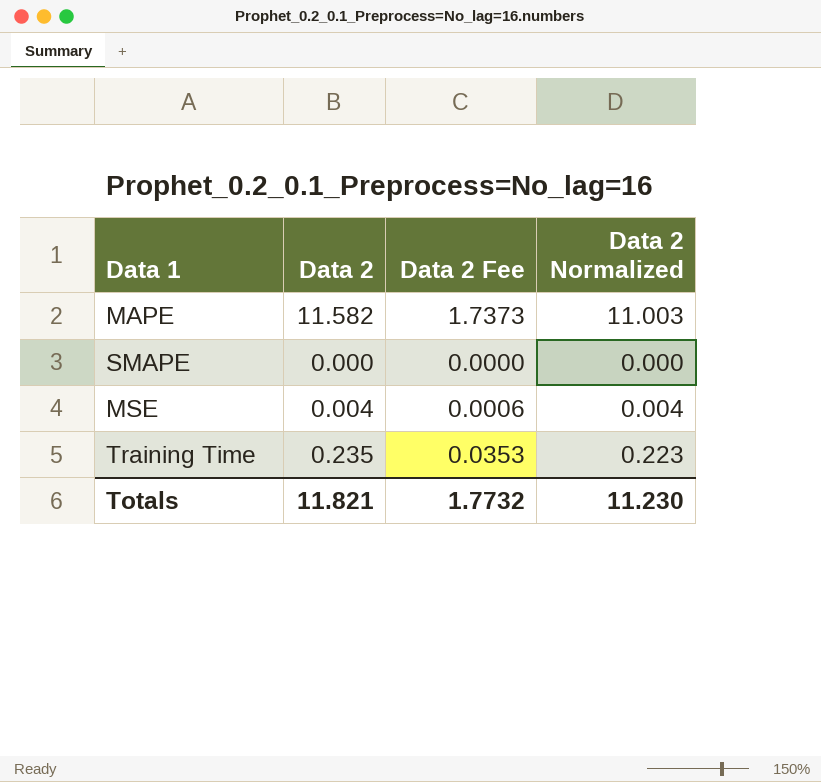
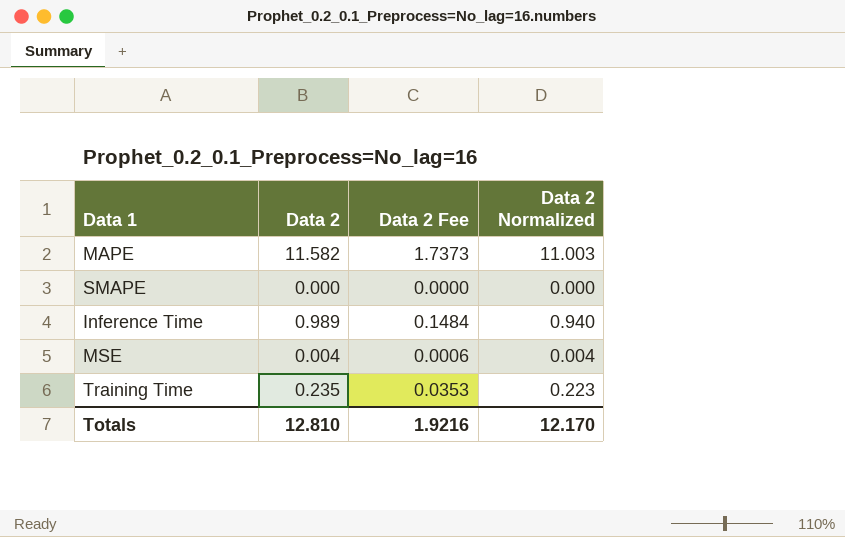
row Inference Time: none -> 0.989 | 0.1484 | 0.940
Totals | Data 2: 11.821 -> 12.810
Totals | Data 2 Fee: 1.7732 -> 1.9216
Totals | Data 2 Normalized: 11.230 -> 12.170

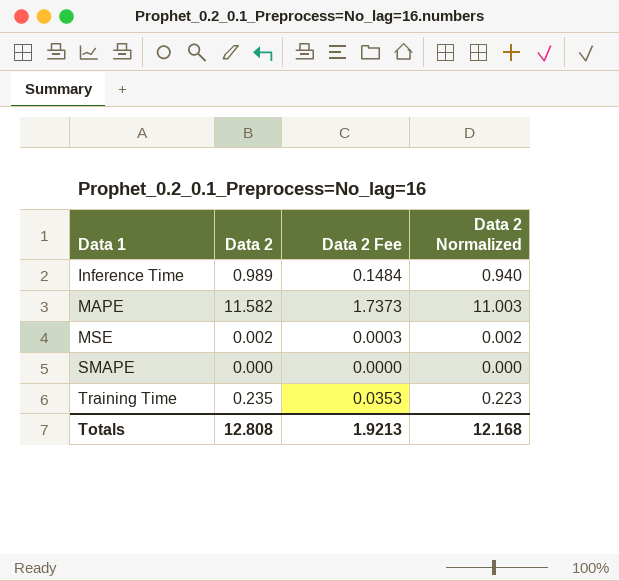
row order: none -> Data 1 ascending
MSE | Data 2: 0.004 -> 0.002
MSE | Data 2 Fee: 0.0006 -> 0.0003
MSE | Data 2 Normalized: 0.004 -> 0.002
Totals | Data 2: 12.810 -> 12.808
Totals | Data 2 Fee: 1.9216 -> 1.9213
Totals | Data 2 Normalized: 12.170 -> 12.168

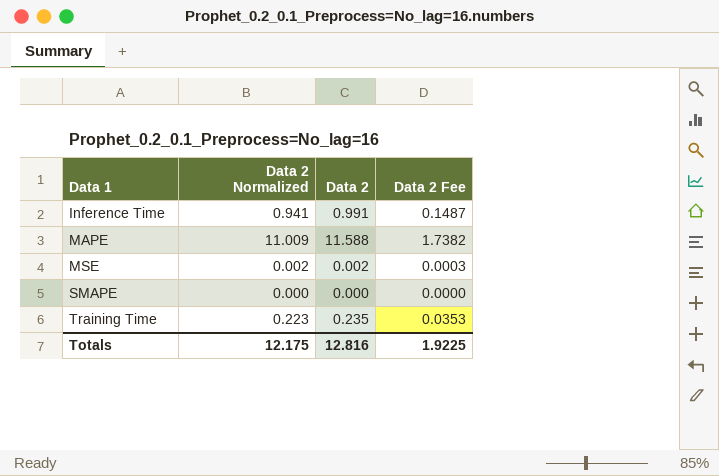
column Data 2 Normalized | position: 4 -> 2
Inference Time | Data 2 Normalized: 0.940 -> 0.941
Inference Time | Data 2: 0.989 -> 0.991
Inference Time | Data 2 Fee: 0.1484 -> 0.1487
MAPE | Data 2 Normalized: 11.003 -> 11.009
MAPE | Data 2: 11.582 -> 11.588
MAPE | Data 2 Fee: 1.7373 -> 1.7382
Totals | Data 2 Normalized: 12.168 -> 12.175
Totals | Data 2: 12.808 -> 12.816
Totals | Data 2 Fee: 1.9213 -> 1.9225

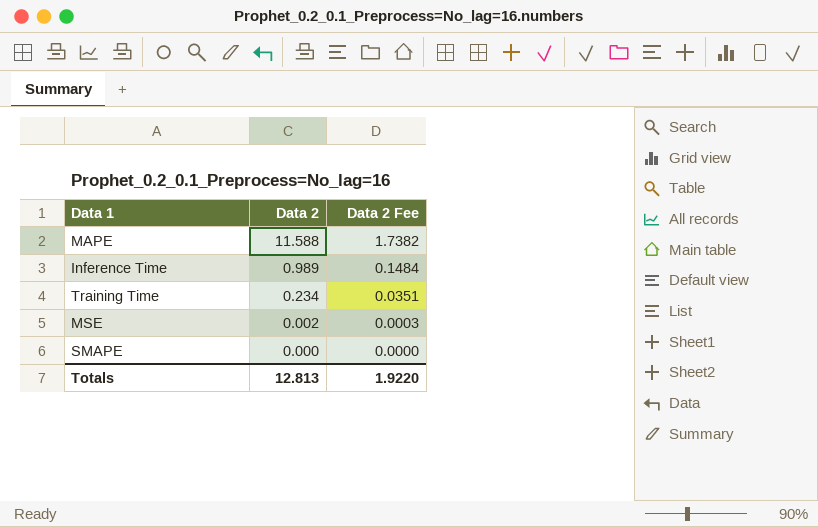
row order: Data 1 ascending -> Data 2 descending
column Data 2 Normalized | formula: [Data 2] * 0.95 -> none
Inference Time | Data 2: 0.991 -> 0.989
Inference Time | Data 2 Fee: 0.1487 -> 0.1484
Training Time | Data 2: 0.235 -> 0.234
Training Time | Data 2 Fee: 0.0353 -> 0.0351
Totals | Data 2: 12.816 -> 12.813
Totals | Data 2 Fee: 1.9225 -> 1.9220

